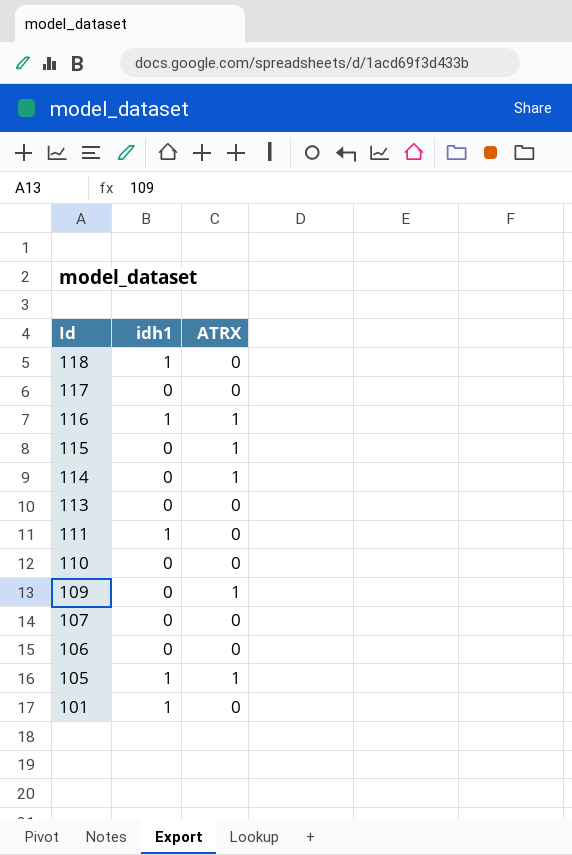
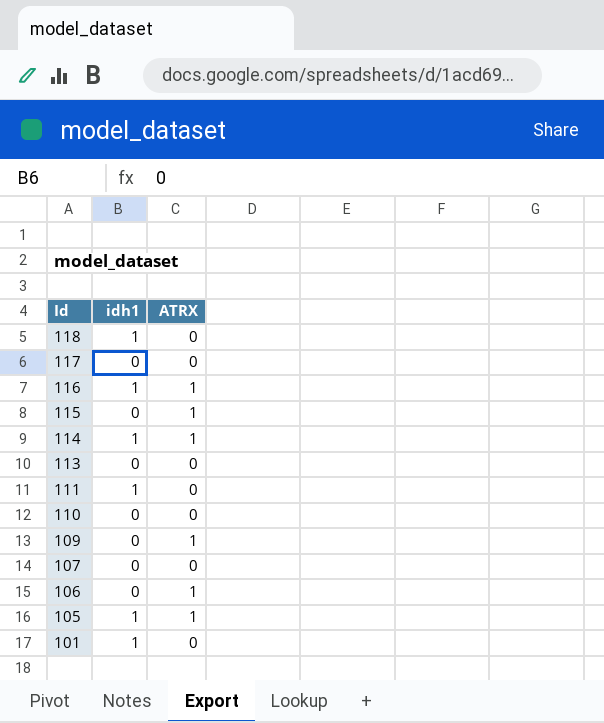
114 | idh1: 0 -> 1
106 | ATRX: 0 -> 1

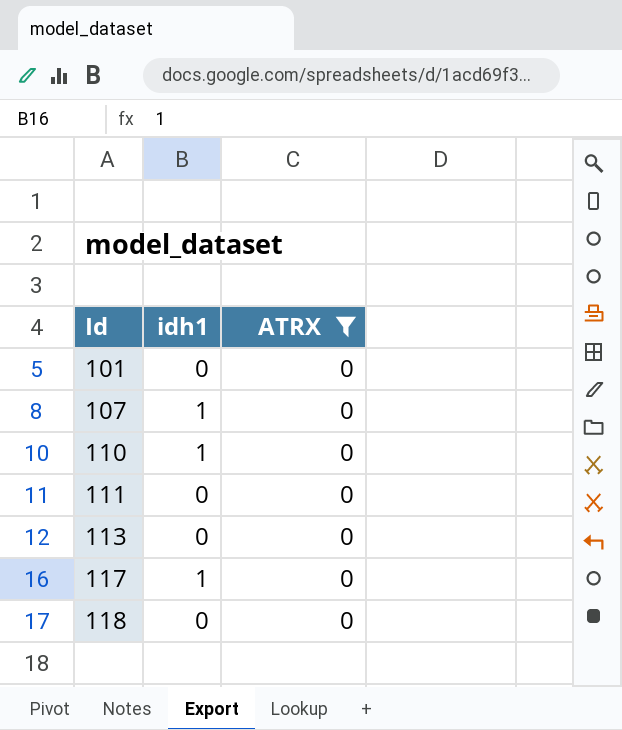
filter: none -> ATRX = 0
row order: Id descending -> Id ascending
101 | idh1: 1 -> 0
107 | idh1: 0 -> 1
110 | idh1: 0 -> 1
111 | idh1: 1 -> 0
117 | idh1: 0 -> 1
118 | idh1: 1 -> 0

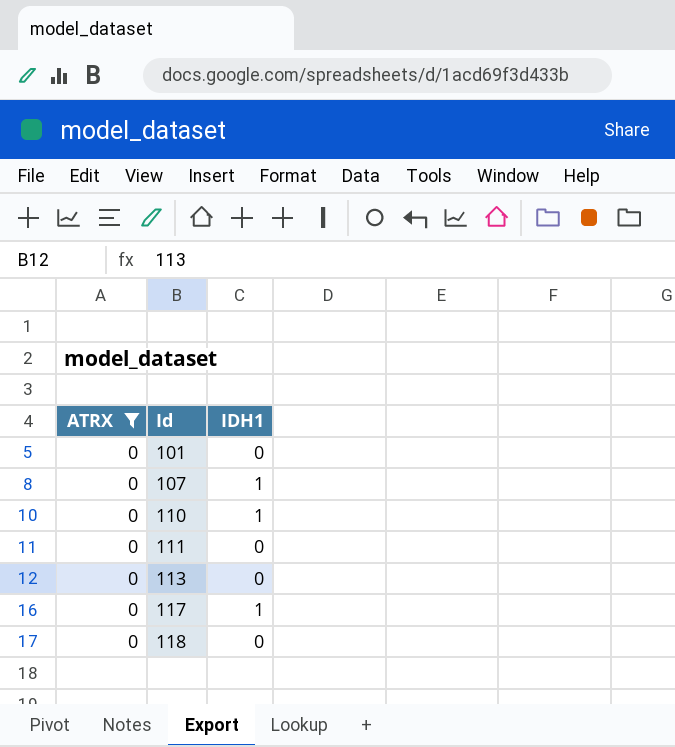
column ATRX | position: 3 -> 1
column name: idh1 -> IDH1

